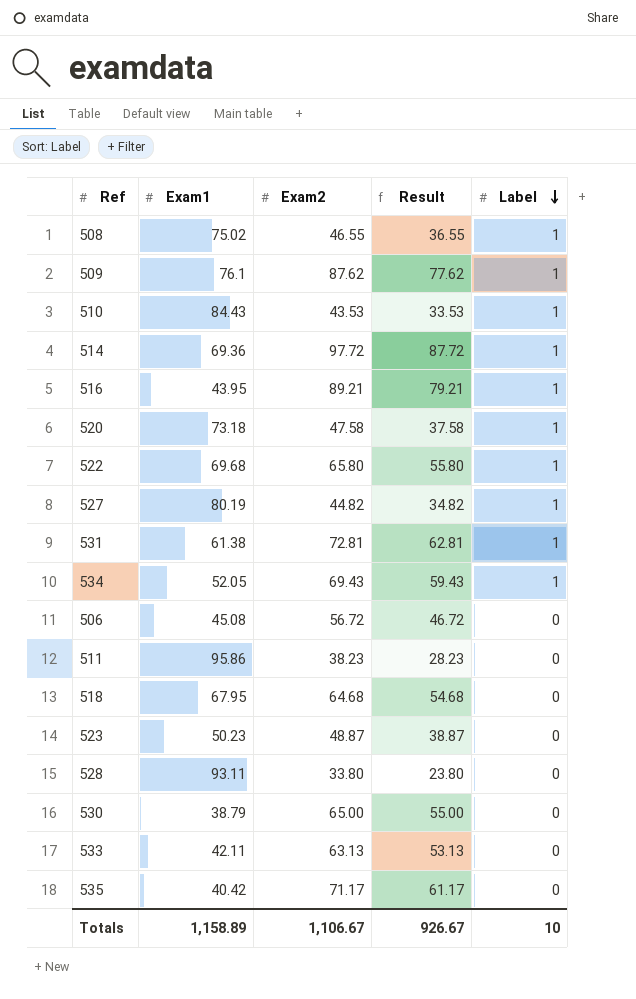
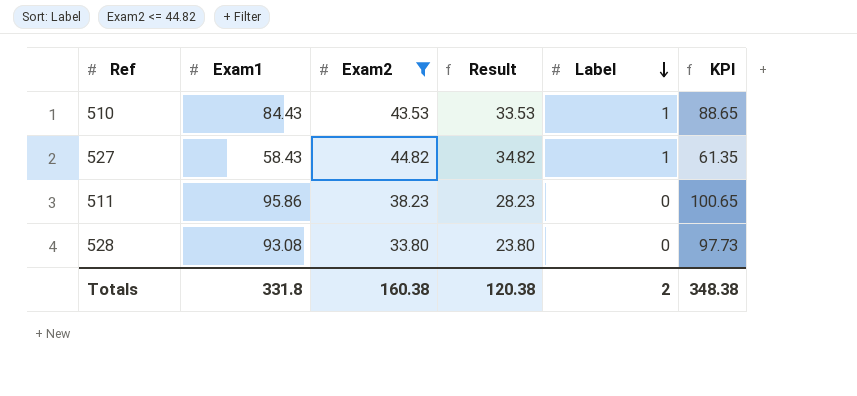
filter: none -> Exam2 <= 44.82
column KPI | formula: none -> [Exam1] * 1.05
527 | Exam1: 80.19 -> 58.43
528 | Exam1: 93.11 -> 93.08
Totals | Exam1: 1,158.89 -> 331.8
Totals | Exam2: 1,106.67 -> 160.38
Totals | Result: 926.67 -> 120.38
Totals | Label: 10 -> 2

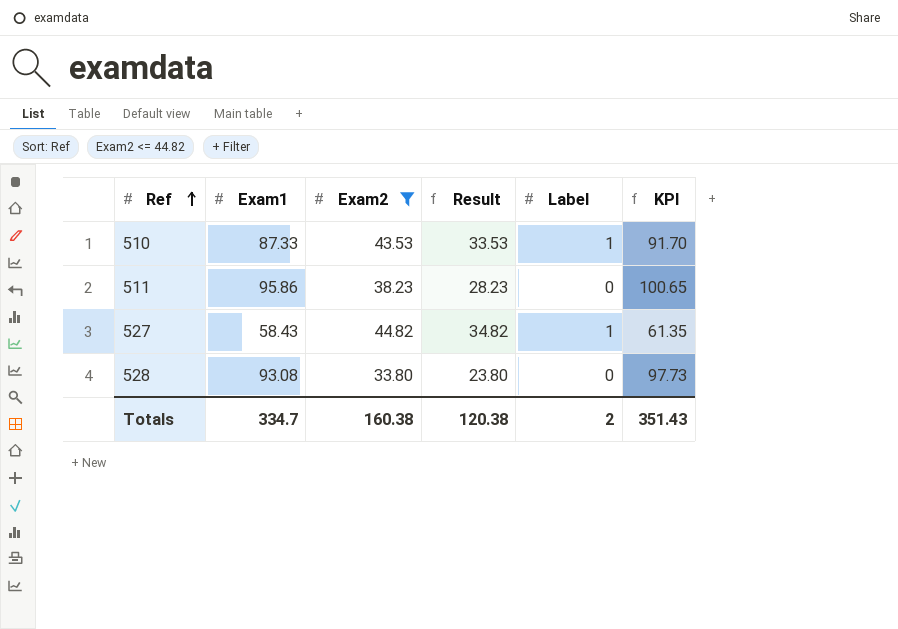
row order: Label descending -> Ref ascending
510 | Exam1: 84.43 -> 87.33
510 | KPI: 88.65 -> 91.70
Totals | Exam1: 331.8 -> 334.7
Totals | KPI: 348.38 -> 351.43

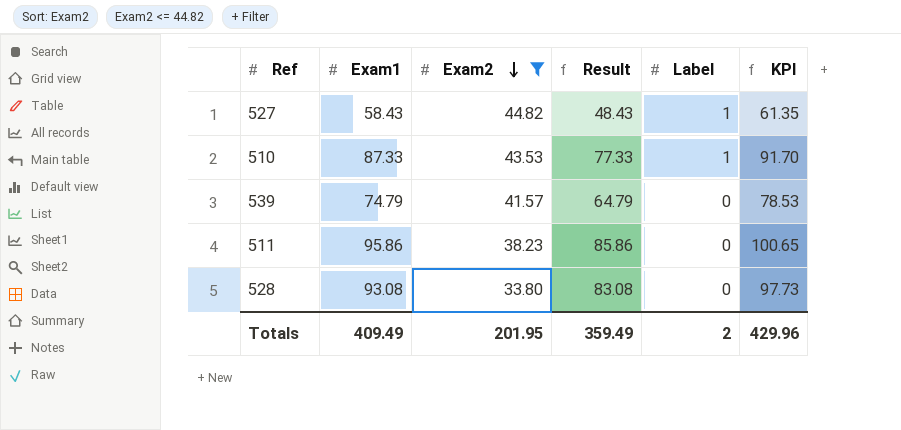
row order: Ref ascending -> Exam2 descending
column Result | formula: [Exam2] - 10 -> [Exam1] - 10
row 539: none -> 74.79 | 41.57 | 64.79 | 0 | 78.53
Totals | Exam1: 334.7 -> 409.49
Totals | Exam2: 160.38 -> 201.95
Totals | Result: 120.38 -> 359.49
Totals | KPI: 351.43 -> 429.96

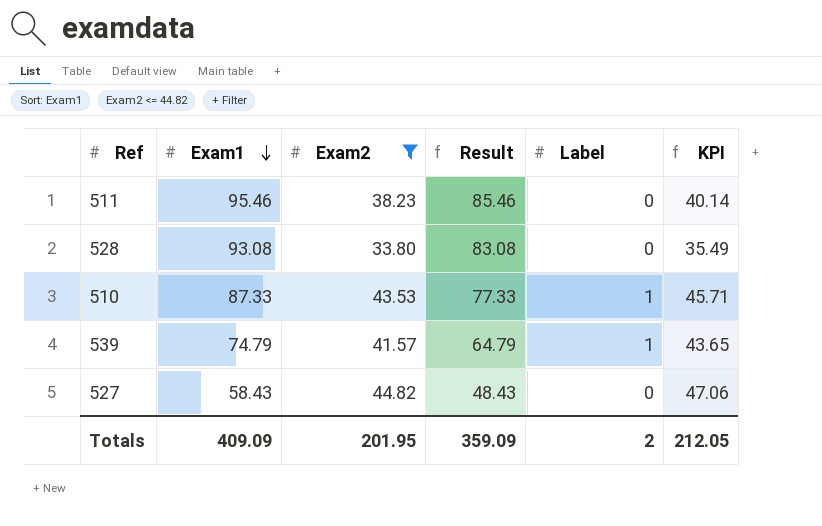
row order: Exam2 descending -> Exam1 descending
column KPI | formula: [Exam1] * 1.05 -> [Exam2] * 1.05
511 | Exam1: 95.86 -> 95.46
511 | Result: 85.86 -> 85.46
539 | Label: 0 -> 1
527 | Label: 1 -> 0
Totals | Exam1: 409.49 -> 409.09
Totals | Result: 359.49 -> 359.09
Totals | KPI: 429.96 -> 212.05

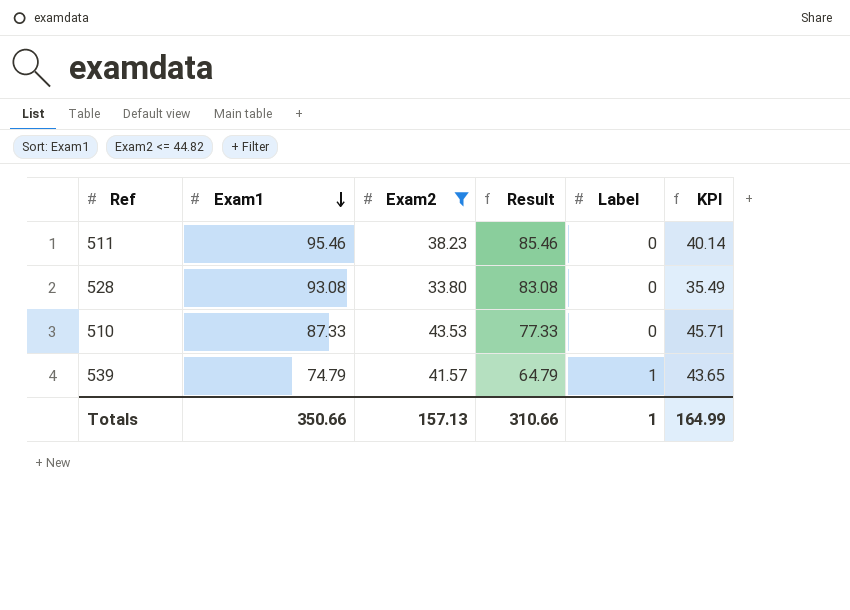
row 527: 58.43 | 44.82 | 48.43 | 0 | 47.06 -> none
510 | Label: 1 -> 0
Totals | Exam1: 409.09 -> 350.66
Totals | Exam2: 201.95 -> 157.13
Totals | Result: 359.09 -> 310.66
Totals | Label: 2 -> 1
Totals | KPI: 212.05 -> 164.99

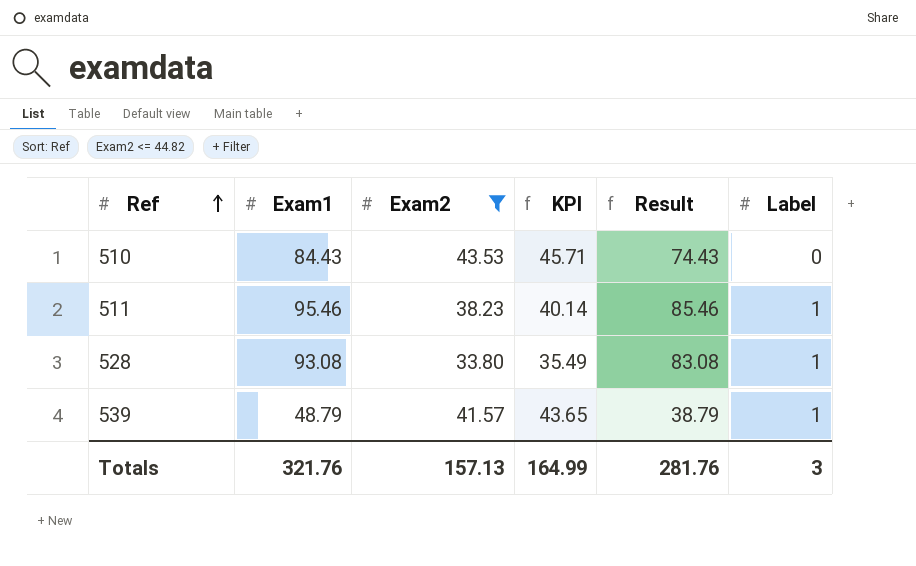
row order: Exam1 descending -> Ref ascending
column KPI | position: 6 -> 4
510 | Exam1: 87.33 -> 84.43
510 | Result: 77.33 -> 74.43
511 | Label: 0 -> 1
528 | Label: 0 -> 1
539 | Exam1: 74.79 -> 48.79
539 | Result: 64.79 -> 38.79
Totals | Exam1: 350.66 -> 321.76
Totals | Result: 310.66 -> 281.76
Totals | Label: 1 -> 3

